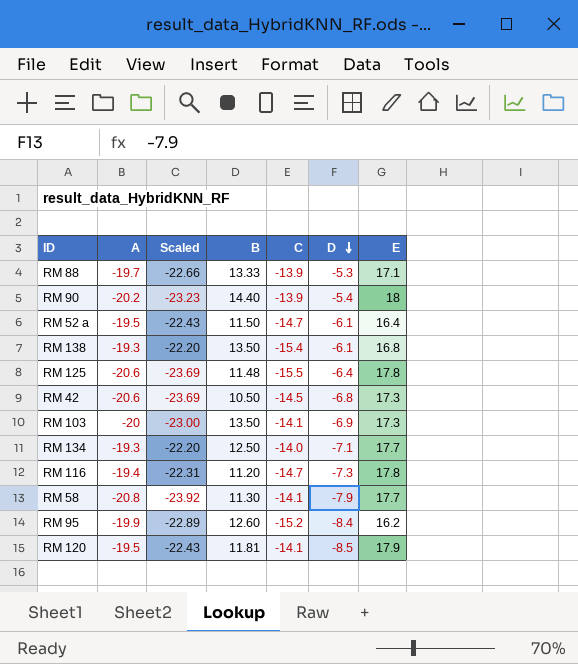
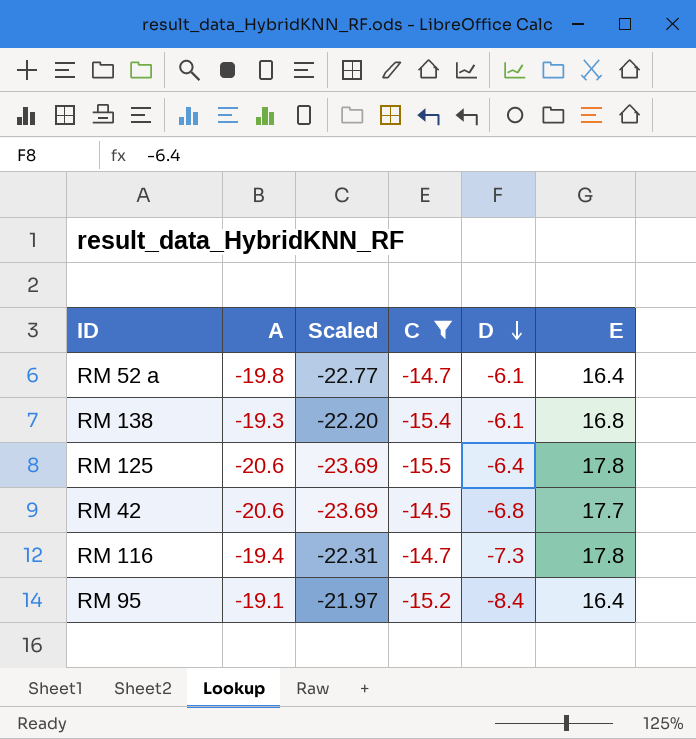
filter: none -> C <= -14.5
column B | position: 4 -> none
RM 52 a | A: -19.5 -> -19.8
RM 52 a | Scaled: -22.43 -> -22.77
RM 42 | E: 17.3 -> 17.7
RM 95 | A: -19.9 -> -19.1
RM 95 | Scaled: -22.89 -> -21.97
RM 95 | E: 16.2 -> 16.4

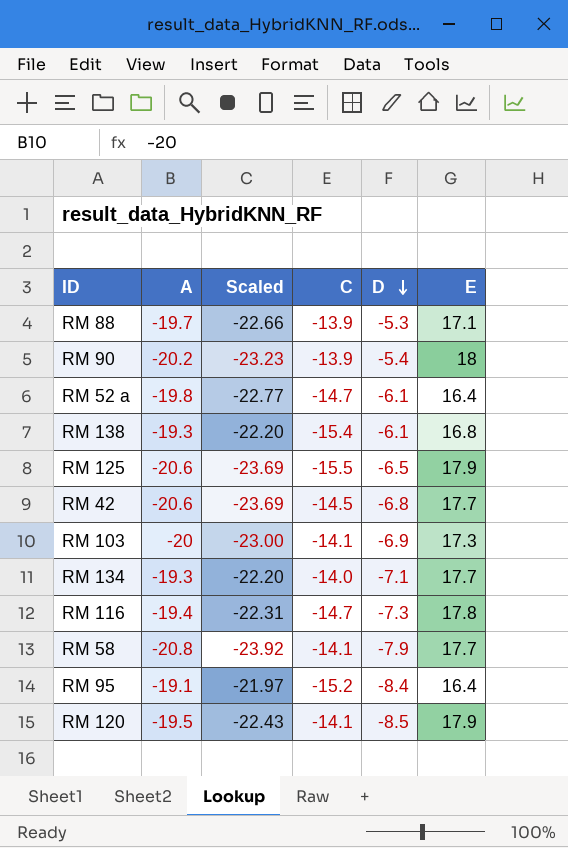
filter: C <= -14.5 -> none
RM 125 | D: -6.4 -> -6.5
RM 125 | E: 17.8 -> 17.9

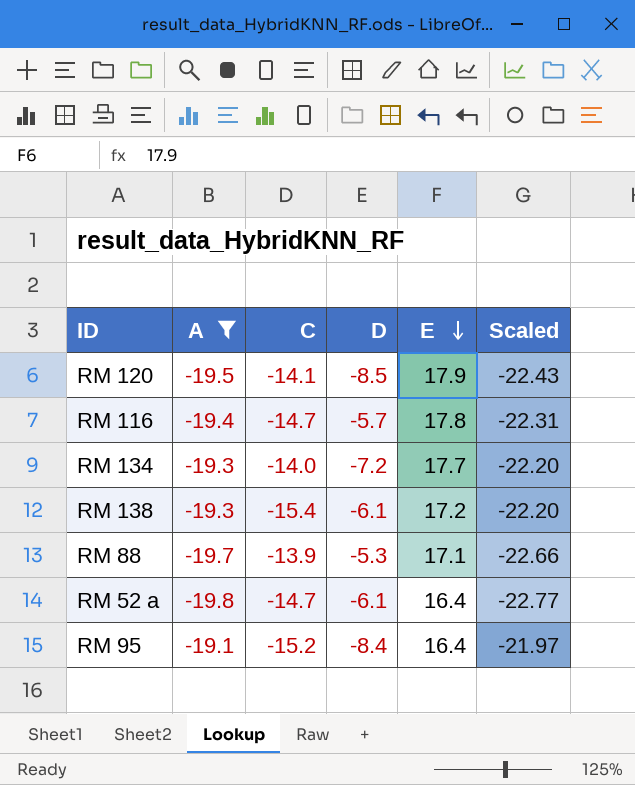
filter: none -> A >= -19.8
row order: D descending -> E descending
column Scaled | position: 3 -> 6
RM 116 | D: -7.3 -> -5.7
RM 134 | D: -7.1 -> -7.2
RM 138 | E: 16.8 -> 17.2

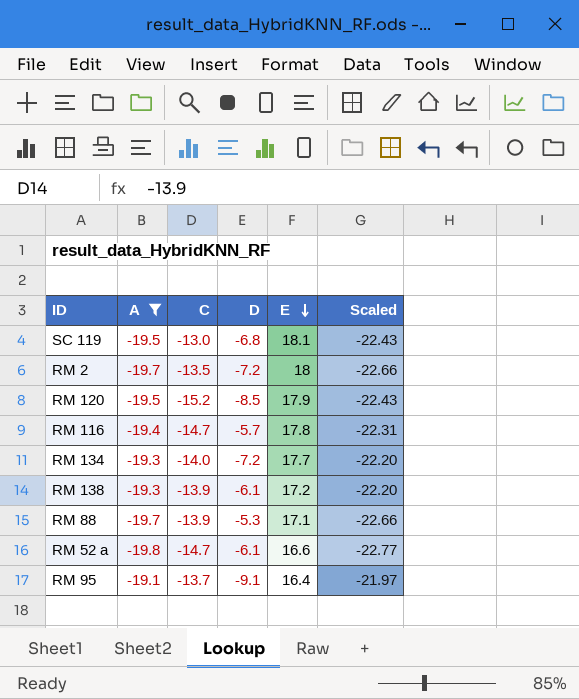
row SC 119: none -> -19.5 | -13.0 | -6.8 | 18.1 | -22.43
row RM 2: none -> -19.7 | -13.5 | -7.2 | 18 | -22.66
RM 120 | C: -14.1 -> -15.2
RM 138 | C: -15.4 -> -13.9
RM 52 a | E: 16.4 -> 16.6
RM 95 | C: -15.2 -> -13.7
RM 95 | D: -8.4 -> -9.1

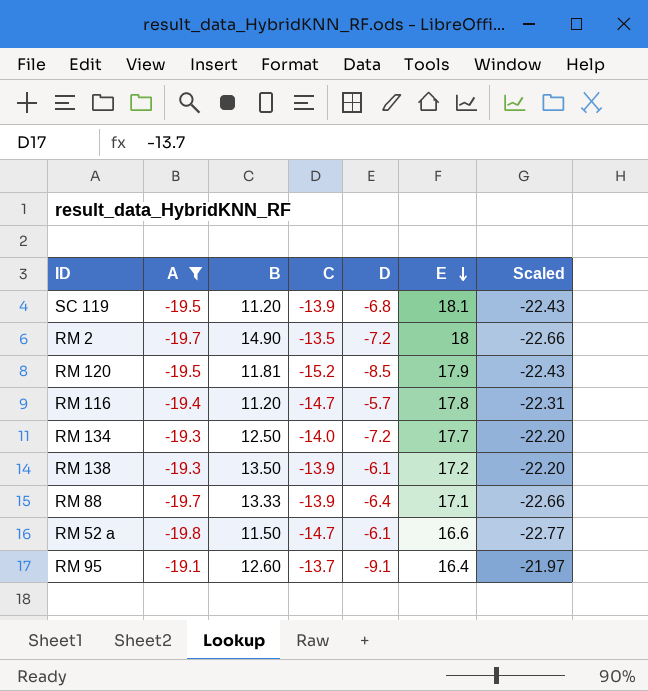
column B | position: none -> 3
SC 119 | C: -13.0 -> -13.9
RM 88 | D: -5.3 -> -6.4

